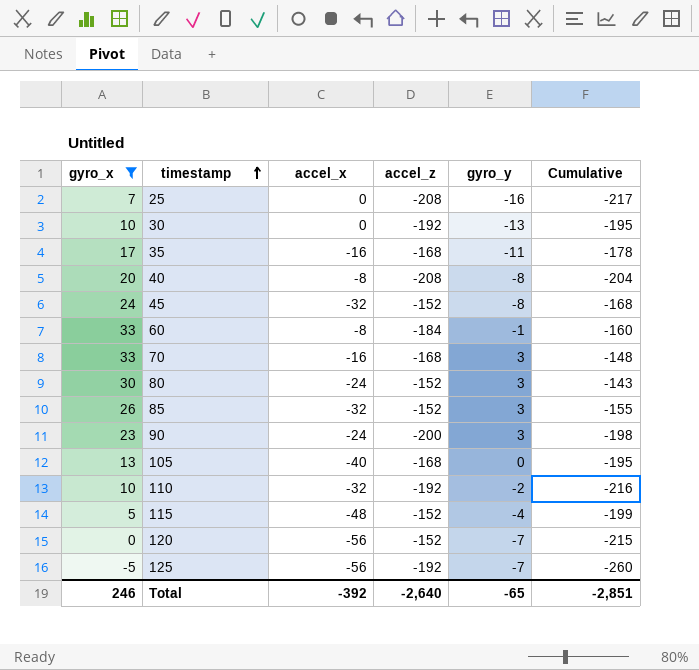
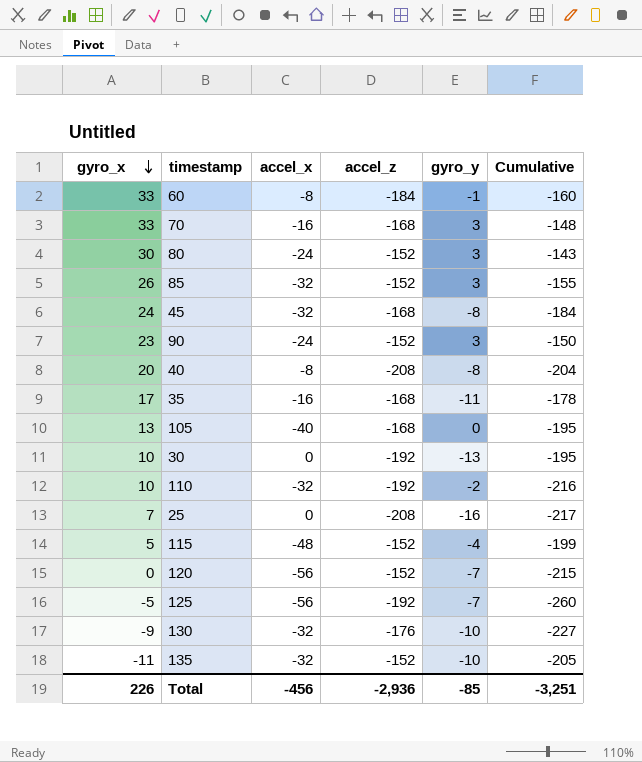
filter: gyro_x >= -5 -> none
row order: timestamp ascending -> gyro_x descending
45 | accel_z: -152 -> -168
45 | Cumulative: -168 -> -184
90 | accel_z: -200 -> -152
90 | Cumulative: -198 -> -150
Total | gyro_x: 246 -> 226
Total | accel_x: -392 -> -456
Total | accel_z: -2,640 -> -2,936
Total | gyro_y: -65 -> -85
Total | Cumulative: -2,851 -> -3,251

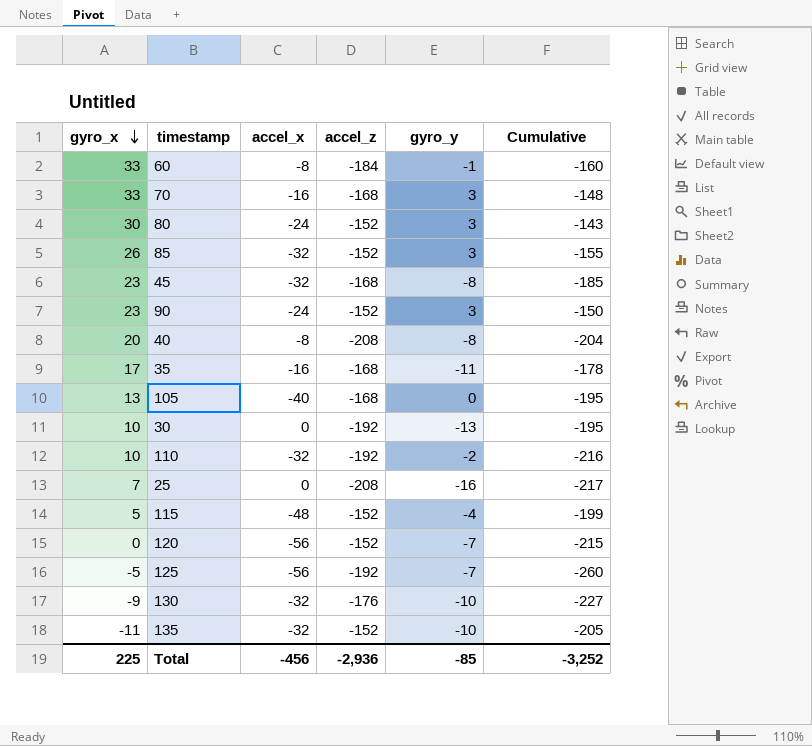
45 | gyro_x: 24 -> 23
45 | Cumulative: -184 -> -185
Total | gyro_x: 226 -> 225
Total | Cumulative: -3,251 -> -3,252

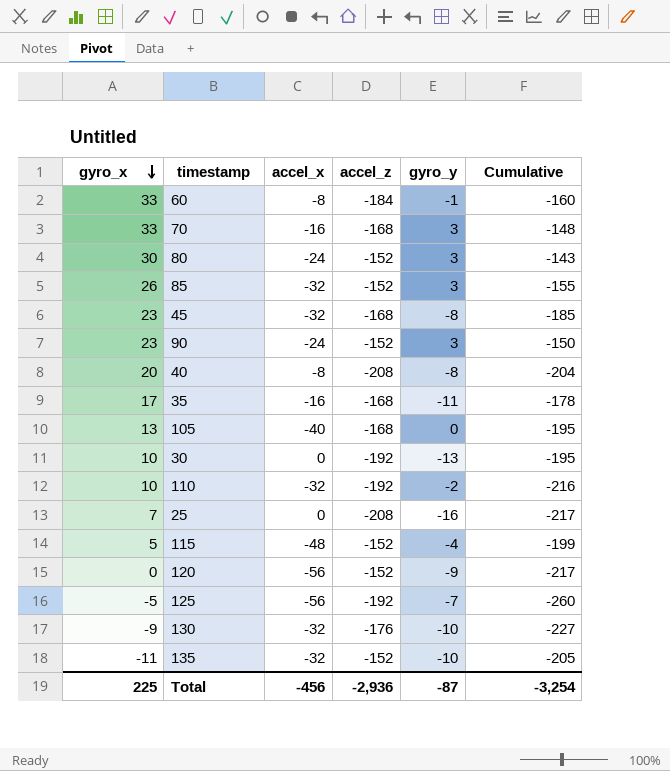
120 | gyro_y: -7 -> -9
120 | Cumulative: -215 -> -217
Total | gyro_y: -85 -> -87
Total | Cumulative: -3,252 -> -3,254

